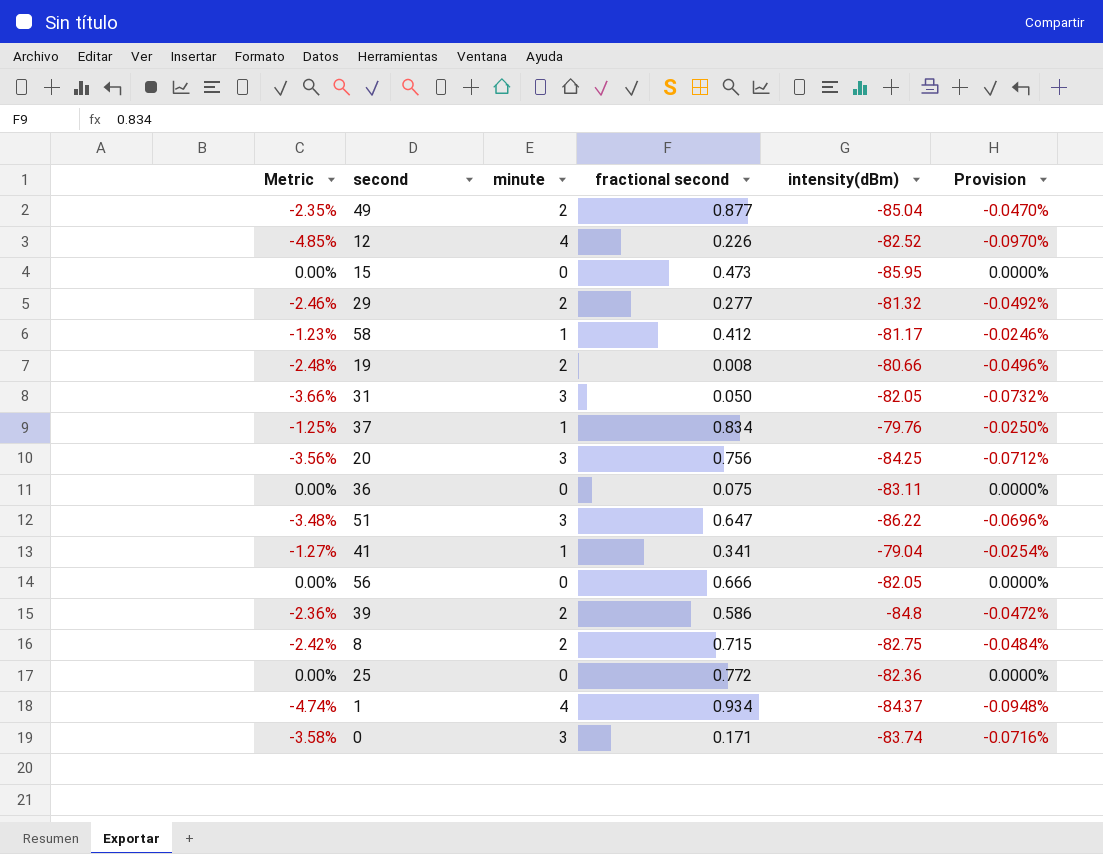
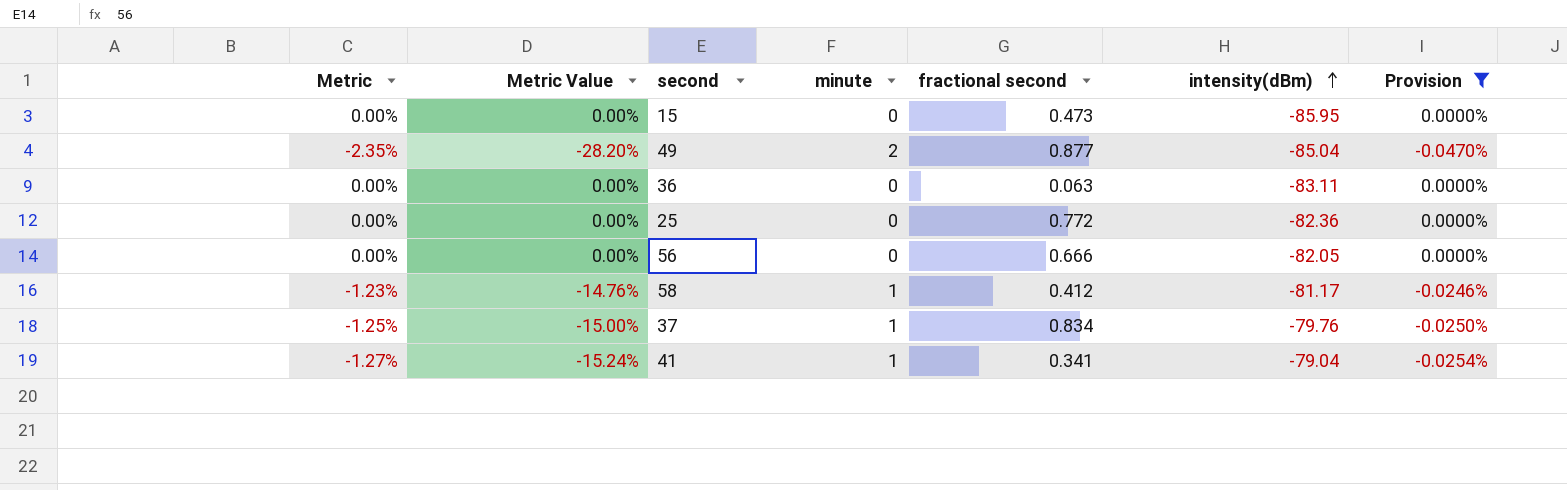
filter: none -> Provision >= -0.0470%
row order: none -> intensity(dBm) ascending
column Metric Value | formula: none -> [Metric] * 12
36 | fractional second: 0.075 -> 0.063

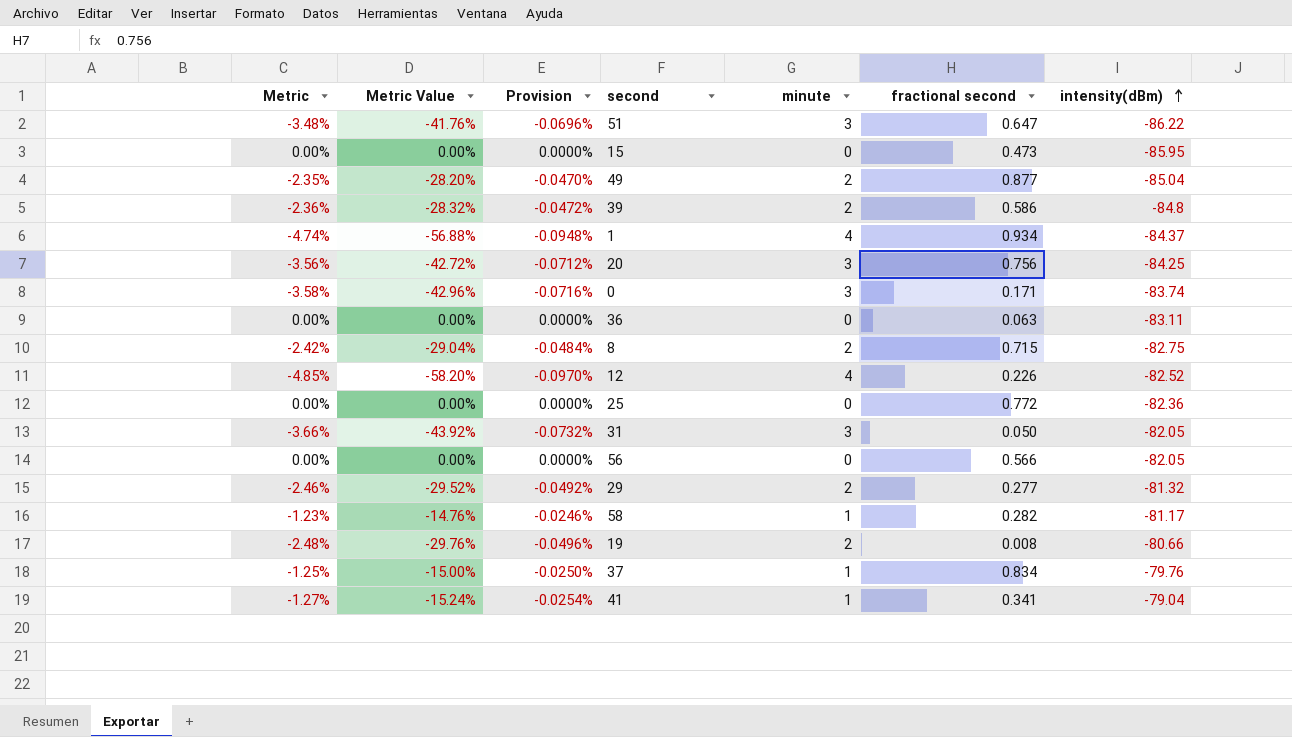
filter: Provision >= -0.0470% -> none
column Provision | position: 7 -> 3
56 | fractional second: 0.666 -> 0.566
58 | fractional second: 0.412 -> 0.282

